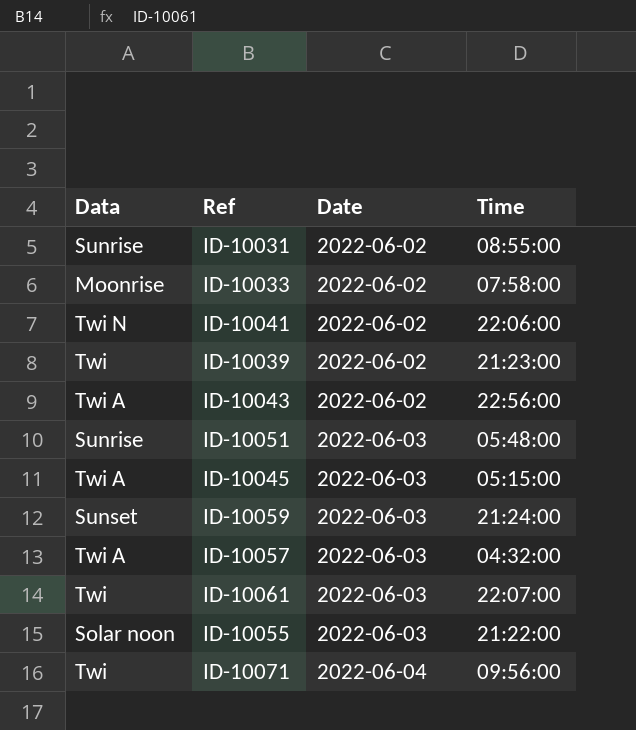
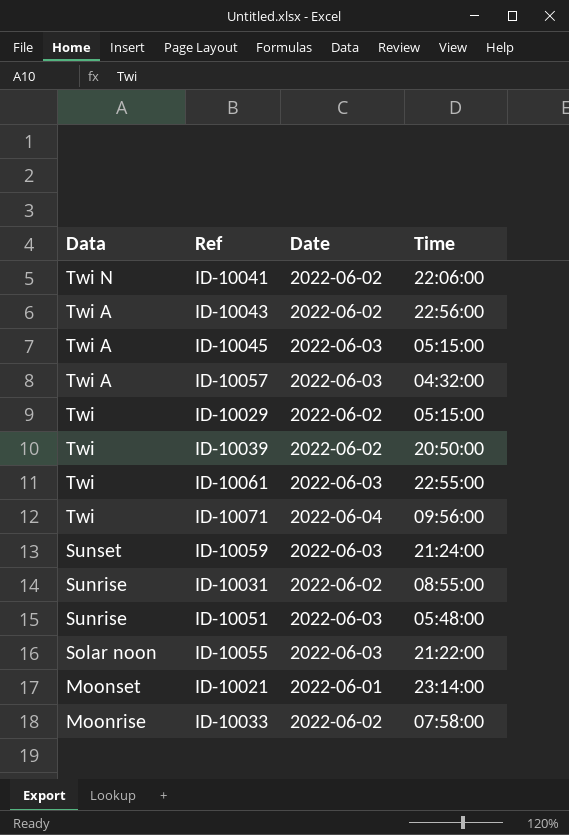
row order: Date ascending -> Data descending
row ID-10029: none -> Twi | 2022-06-02 | 05:15:00
ID-10039 | Time: 21:23:00 -> 20:50:00
ID-10061 | Time: 22:07:00 -> 22:55:00
row ID-10021: none -> Moonset | 2022-06-01 | 23:14:00

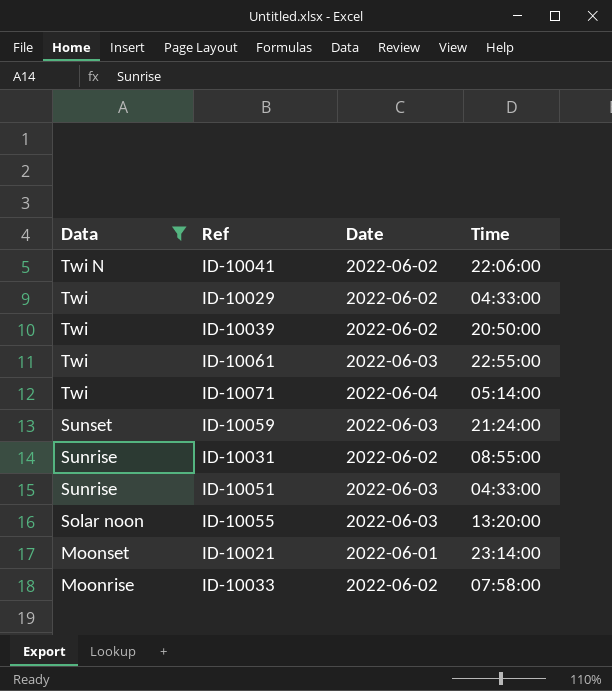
filter: none -> Data != Twi A
ID-10029 | Time: 05:15:00 -> 04:33:00
ID-10071 | Time: 09:56:00 -> 05:14:00
ID-10051 | Time: 05:48:00 -> 04:33:00
ID-10055 | Time: 21:22:00 -> 13:20:00

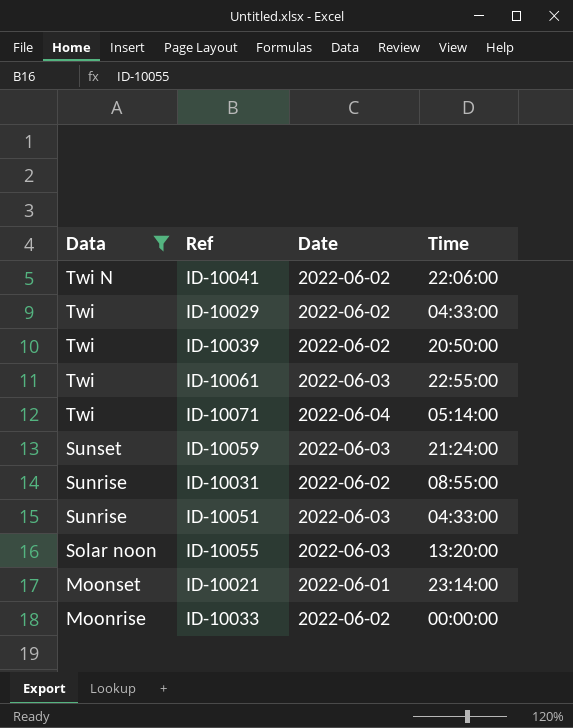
ID-10033 | Time: 07:58:00 -> 00:00:00

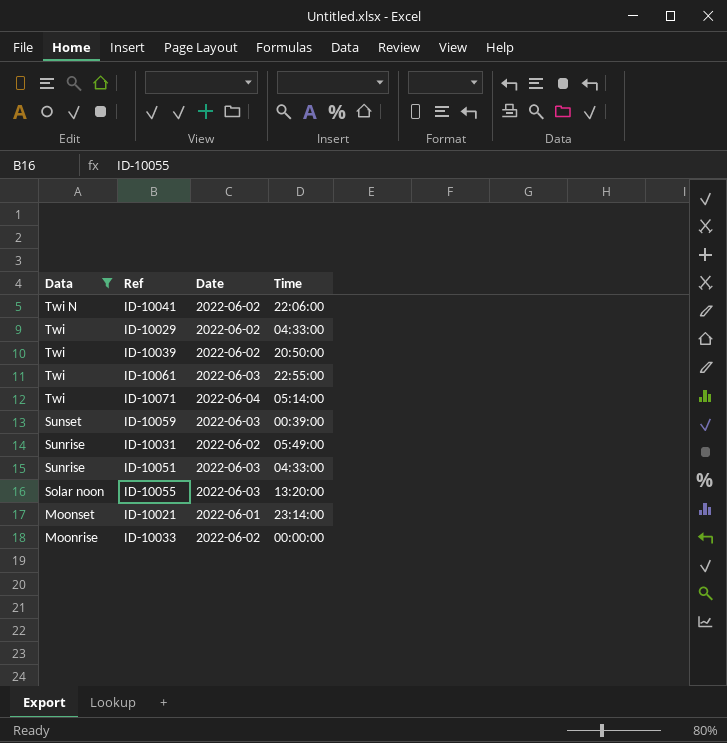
ID-10059 | Time: 21:24:00 -> 00:39:00
ID-10031 | Time: 08:55:00 -> 05:49:00

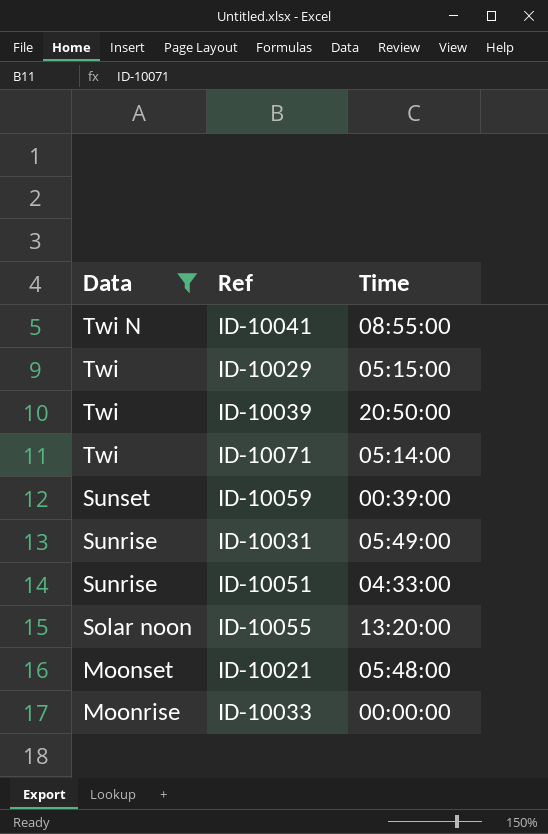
column Date | position: 3 -> none
row ID-10061: Twi | 2022-06-03 | 22:55:00 -> none
ID-10041 | Time: 22:06:00 -> 08:55:00
ID-10029 | Time: 04:33:00 -> 05:15:00
ID-10021 | Time: 23:14:00 -> 05:48:00

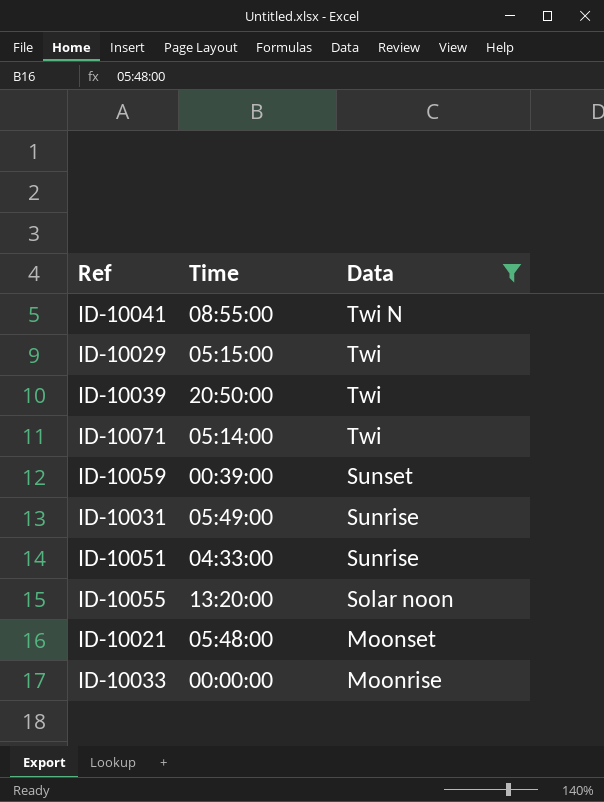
column Data | position: 1 -> 3

